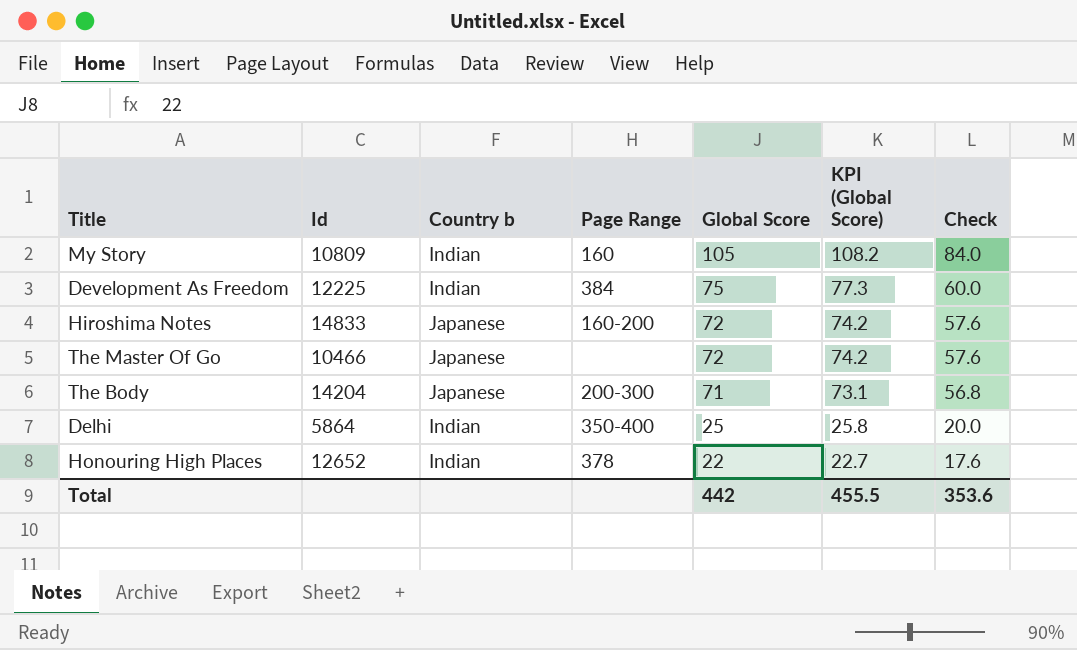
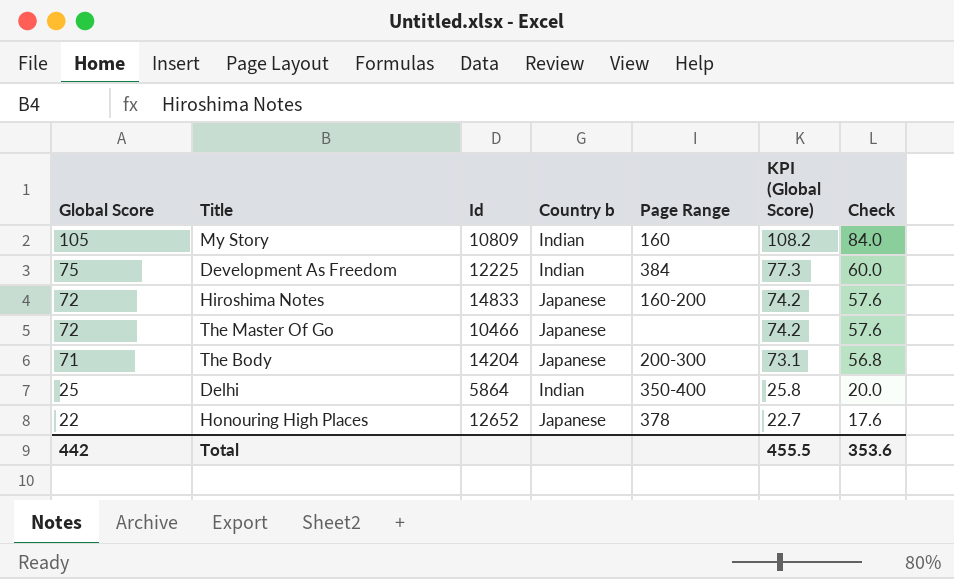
column Global Score | position: 5 -> 1
Honouring High Places | Country b: Indian -> Japanese

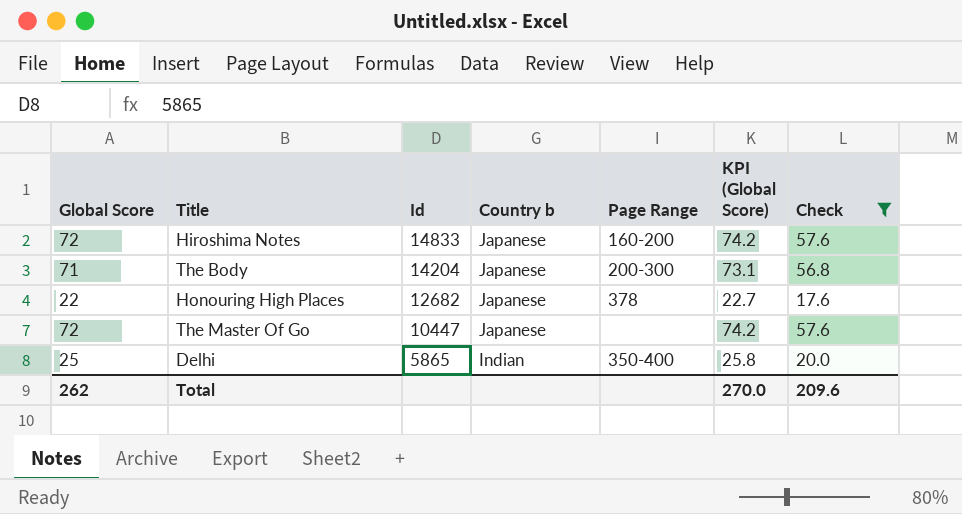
filter: none -> Check <= 57.6
row order: Global Score descending -> Id descending
Honouring High Places | Id: 12652 -> 12682
The Master Of Go | Id: 10466 -> 10447
Delhi | Id: 5864 -> 5865
Total | Global Score: 442 -> 262
Total | KPI (Global Score): 455.5 -> 270.0
Total | Check: 353.6 -> 209.6

